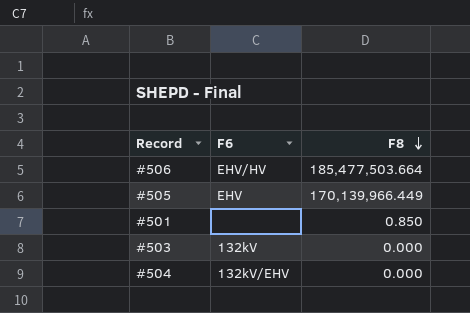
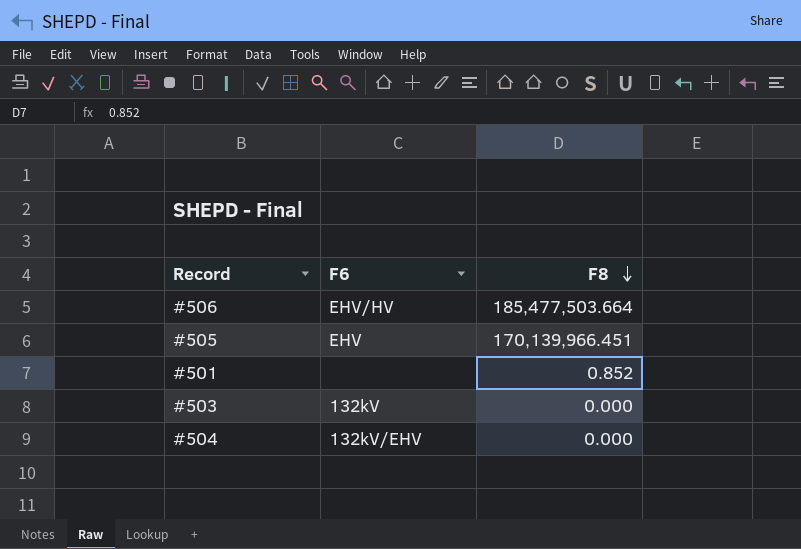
#505 | F8: 170,139,966.449 -> 170,139,966.451
#501 | F8: 0.850 -> 0.852

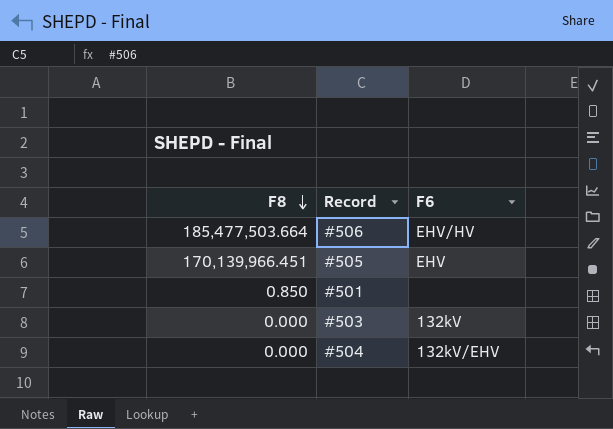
column F8 | position: 3 -> 1
#501 | F8: 0.852 -> 0.850

